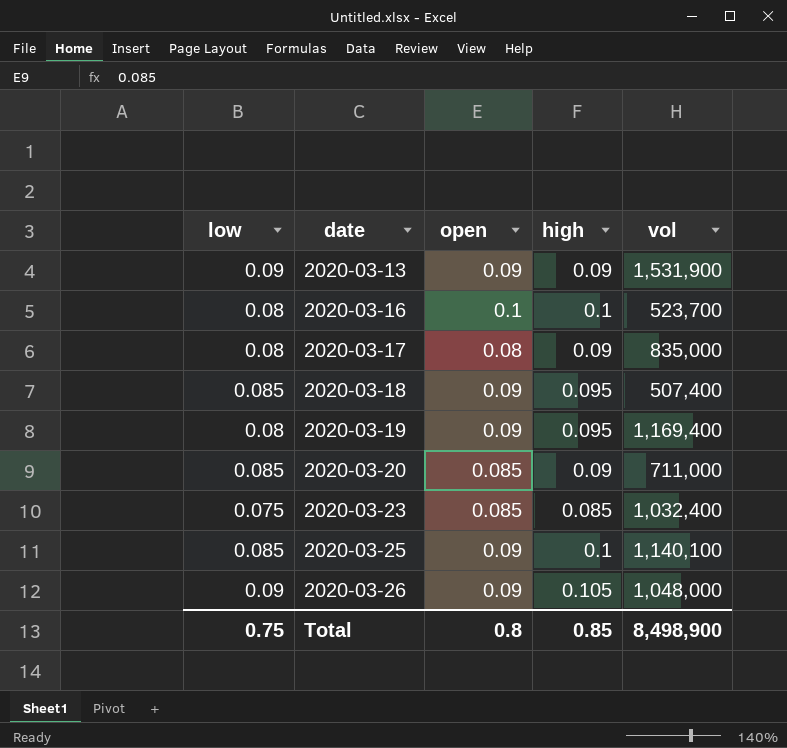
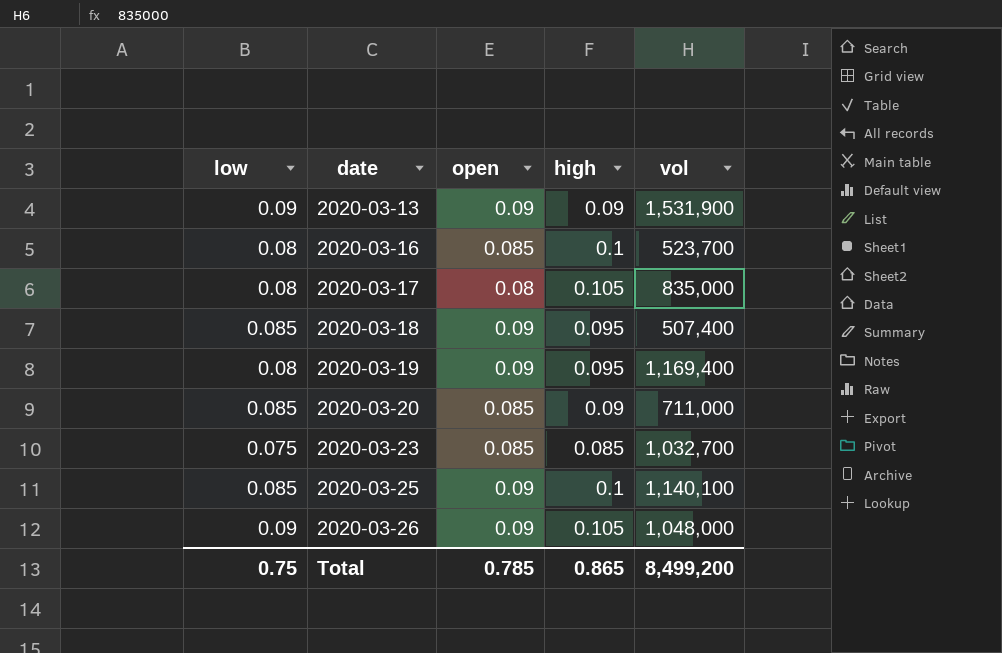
2020-03-16 | open: 0.1 -> 0.085
2020-03-17 | high: 0.09 -> 0.105
2020-03-23 | vol: 1,032,400 -> 1,032,700
Total | open: 0.8 -> 0.785
Total | high: 0.85 -> 0.865
Total | vol: 8,498,900 -> 8,499,200

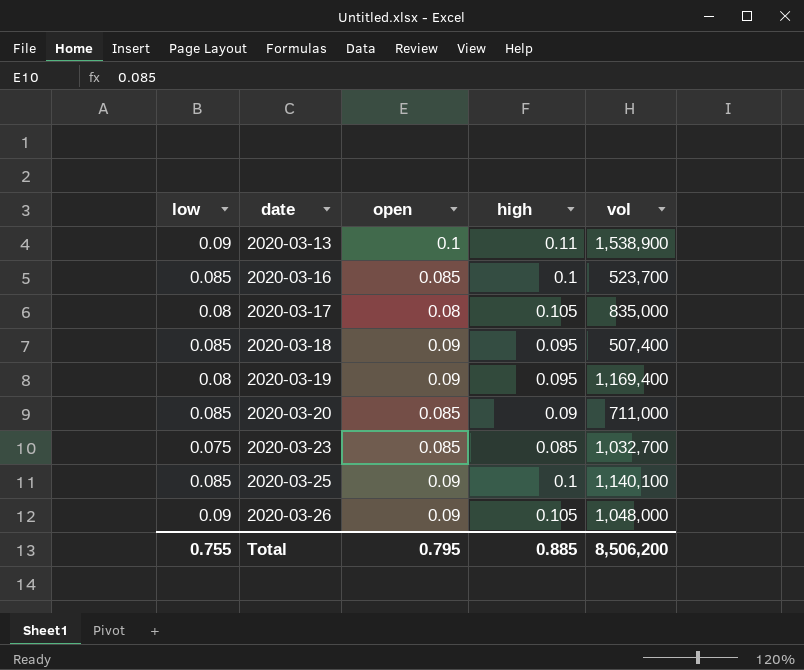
2020-03-13 | open: 0.09 -> 0.1
2020-03-13 | high: 0.09 -> 0.11
2020-03-13 | vol: 1,531,900 -> 1,538,900
2020-03-16 | low: 0.08 -> 0.085
Total | low: 0.75 -> 0.755
Total | open: 0.785 -> 0.795
Total | high: 0.865 -> 0.885
Total | vol: 8,499,200 -> 8,506,200

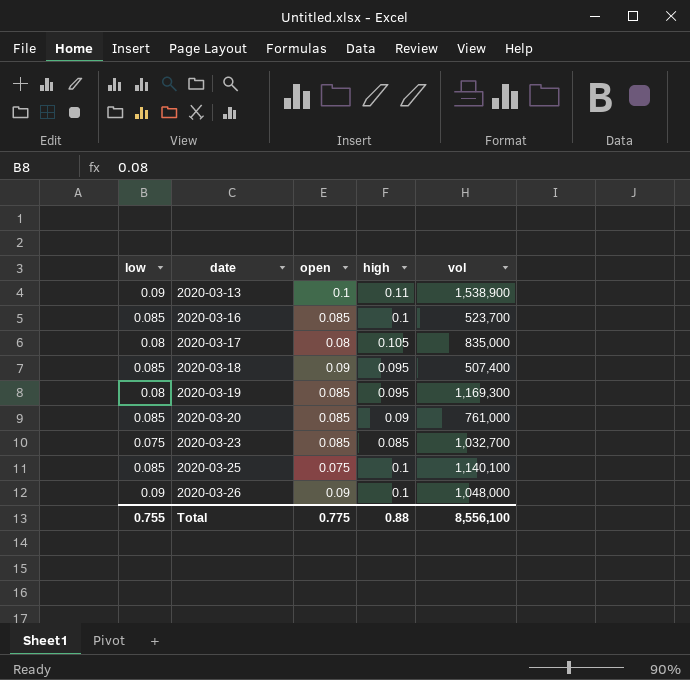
2020-03-19 | open: 0.09 -> 0.085
2020-03-19 | vol: 1,169,400 -> 1,169,300
2020-03-20 | vol: 711,000 -> 761,000
2020-03-25 | open: 0.09 -> 0.075
2020-03-26 | high: 0.105 -> 0.1
Total | open: 0.795 -> 0.775
Total | high: 0.885 -> 0.88
Total | vol: 8,506,200 -> 8,556,100

